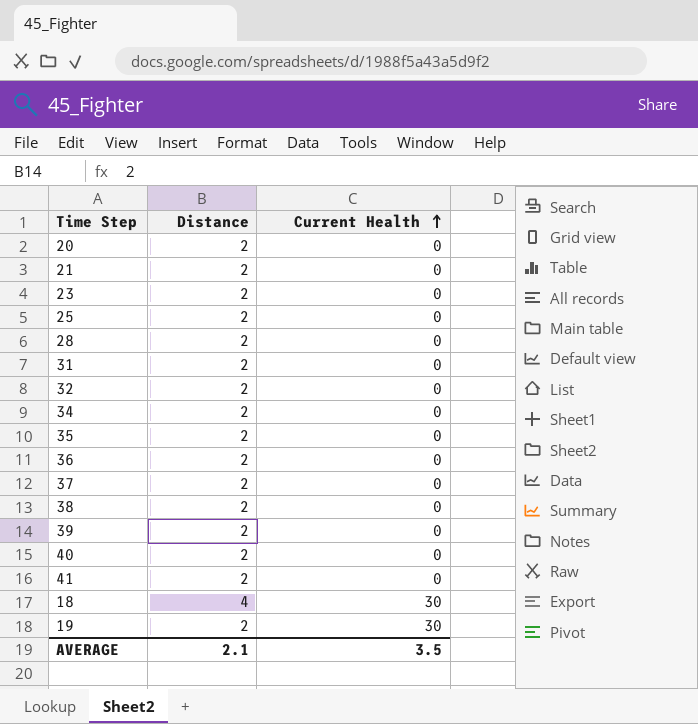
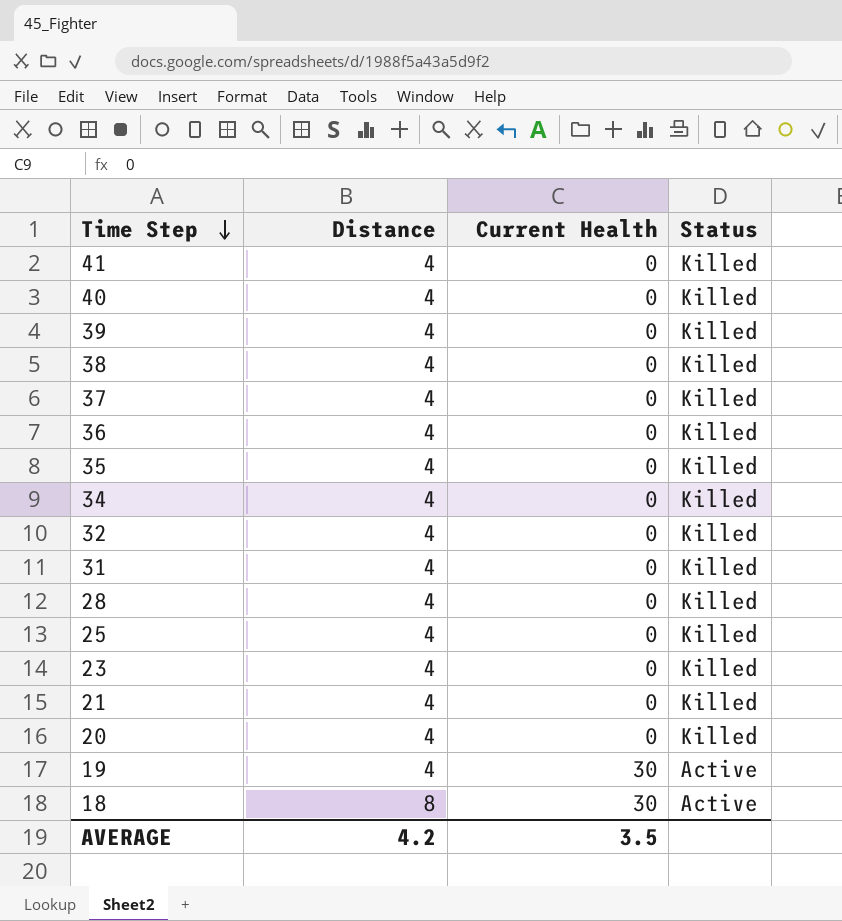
row order: Current Health ascending -> Time Step descending
column Status | position: none -> 4
41 | Distance: 2 -> 4
40 | Distance: 2 -> 4
39 | Distance: 2 -> 4
38 | Distance: 2 -> 4
37 | Distance: 2 -> 4
36 | Distance: 2 -> 4
35 | Distance: 2 -> 4
34 | Distance: 2 -> 4
32 | Distance: 2 -> 4
31 | Distance: 2 -> 4
28 | Distance: 2 -> 4
25 | Distance: 2 -> 4
23 | Distance: 2 -> 4
21 | Distance: 2 -> 4
20 | Distance: 2 -> 4
19 | Distance: 2 -> 4
18 | Distance: 4 -> 8
AVERAGE | Distance: 2.1 -> 4.2

